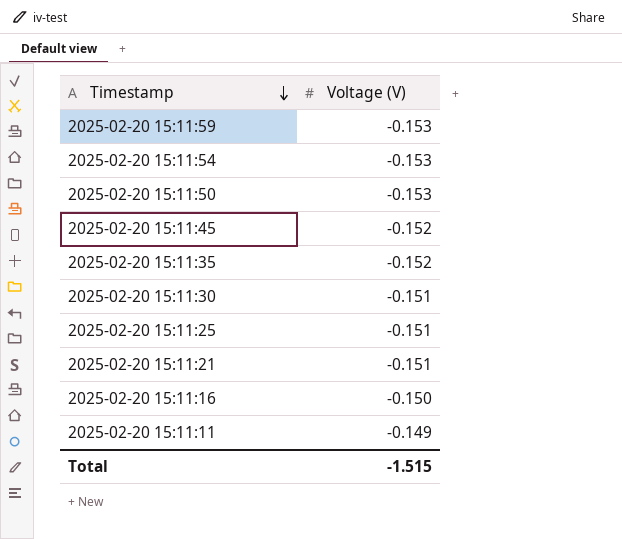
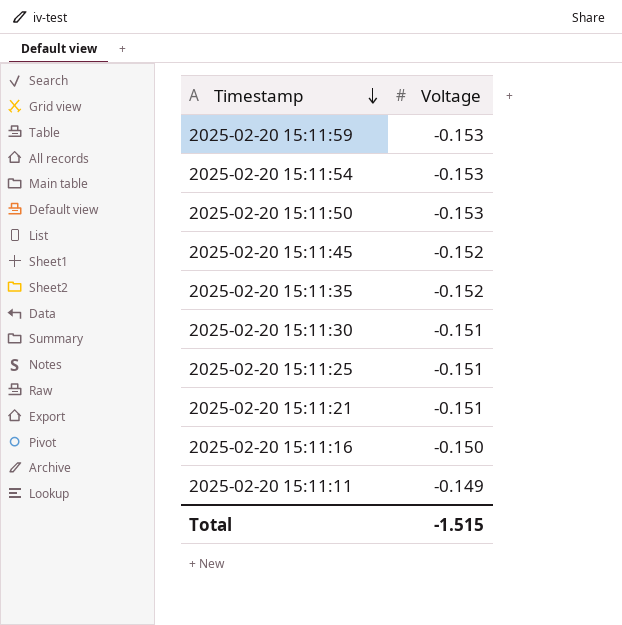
column name: Voltage (V) -> Voltage

